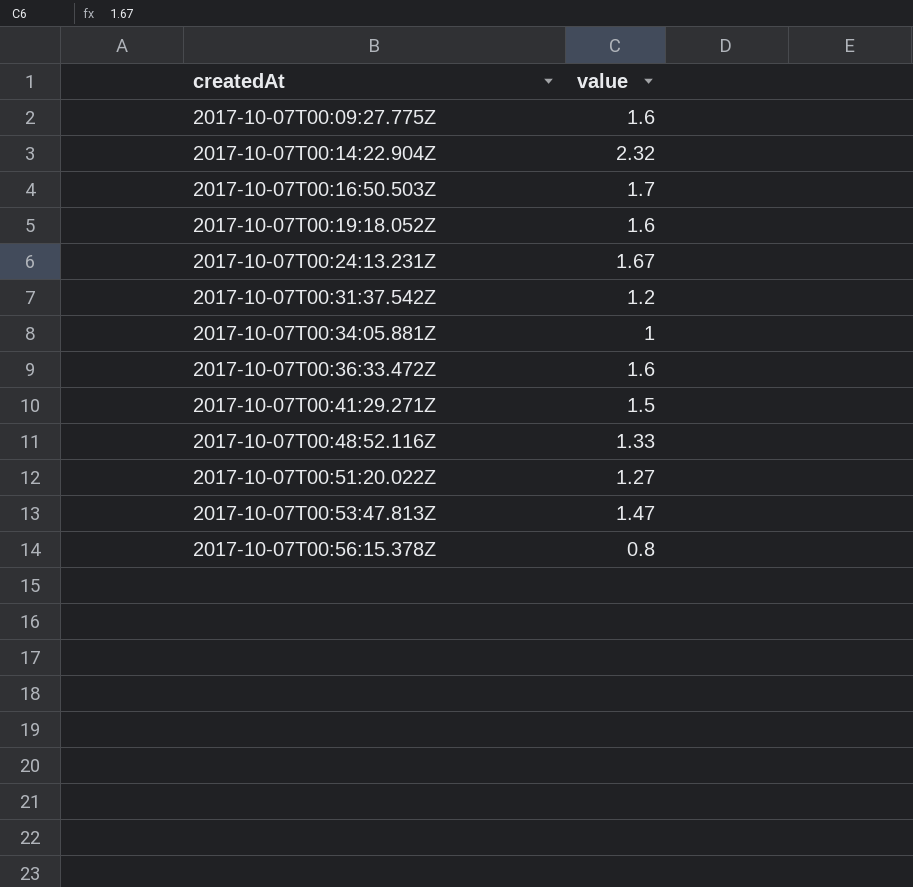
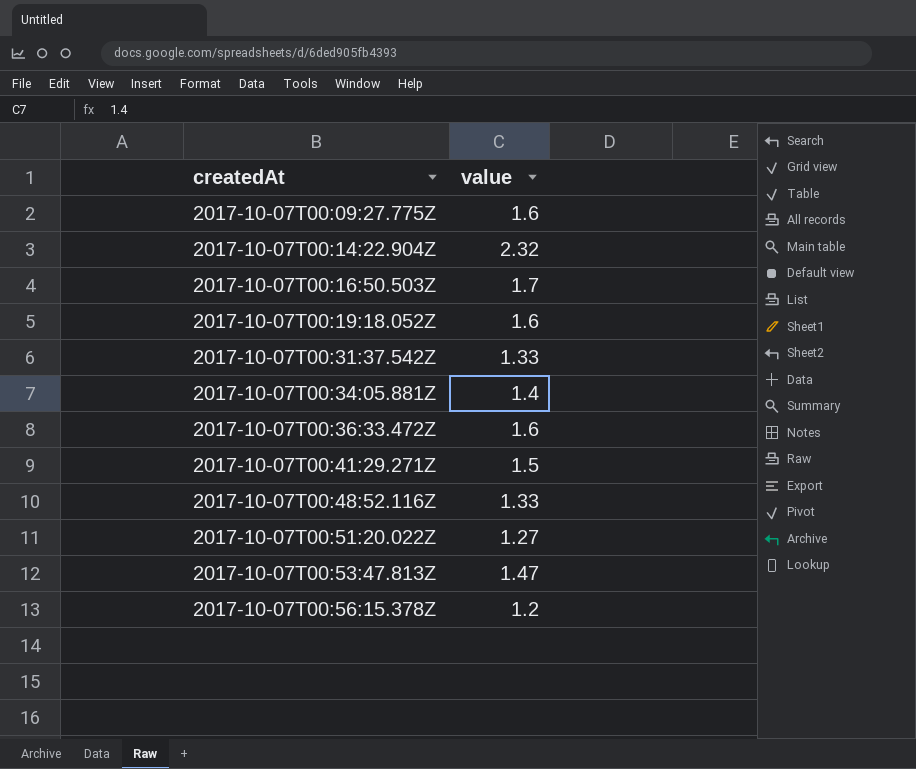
row 2017-10-07T00:24:13.231Z: 1.67 -> none
2017-10-07T00:31:37.542Z | value: 1.2 -> 1.33
2017-10-07T00:34:05.881Z | value: 1 -> 1.4
2017-10-07T00:56:15.378Z | value: 0.8 -> 1.2

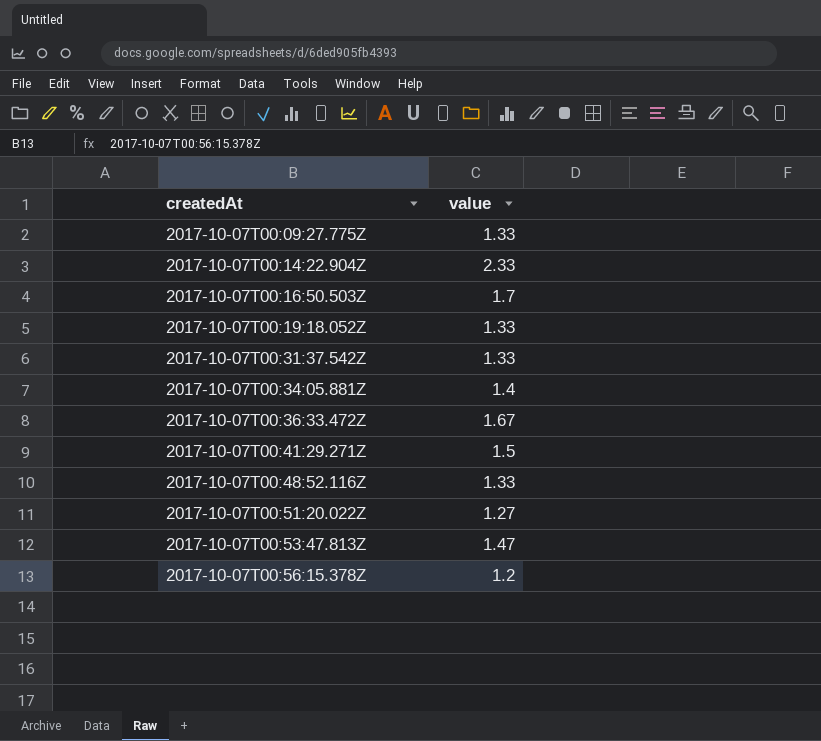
2017-10-07T00:09:27.775Z | value: 1.6 -> 1.33
2017-10-07T00:14:22.904Z | value: 2.32 -> 2.33
2017-10-07T00:19:18.052Z | value: 1.6 -> 1.33
2017-10-07T00:36:33.472Z | value: 1.6 -> 1.67

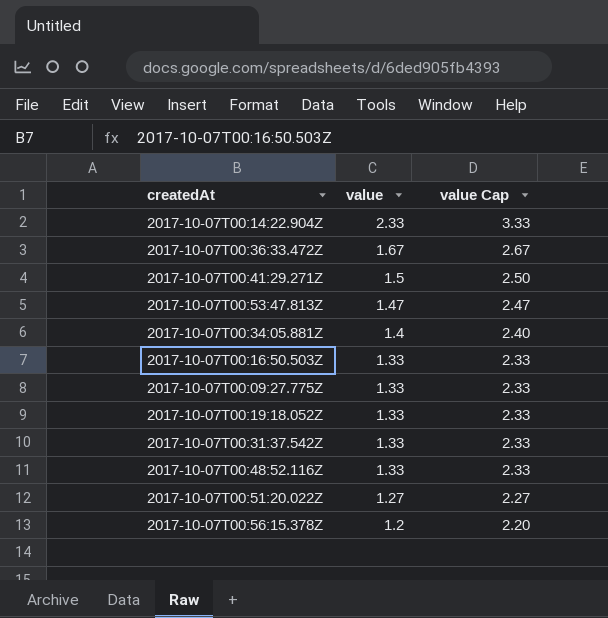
row order: createdAt ascending -> value descending
column value Cap | formula: none -> [value] + 1
2017-10-07T00:16:50.503Z | value: 1.7 -> 1.33

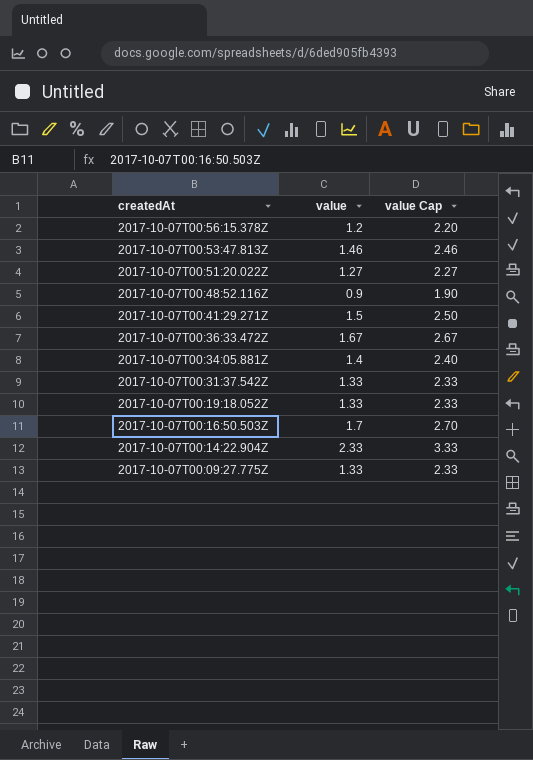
row order: value descending -> createdAt descending
2017-10-07T00:53:47.813Z | value: 1.47 -> 1.46
2017-10-07T00:53:47.813Z | value Cap: 2.47 -> 2.46
2017-10-07T00:48:52.116Z | value: 1.33 -> 0.9
2017-10-07T00:48:52.116Z | value Cap: 2.33 -> 1.90
2017-10-07T00:16:50.503Z | value: 1.33 -> 1.7
2017-10-07T00:16:50.503Z | value Cap: 2.33 -> 2.70

